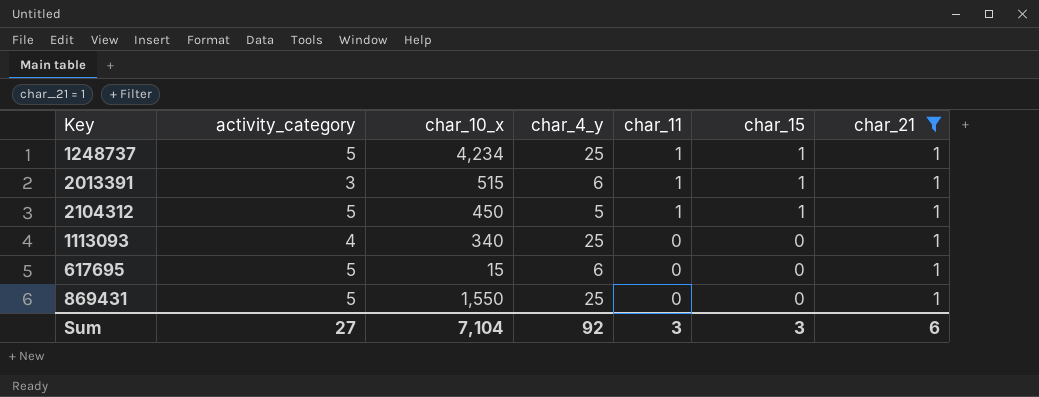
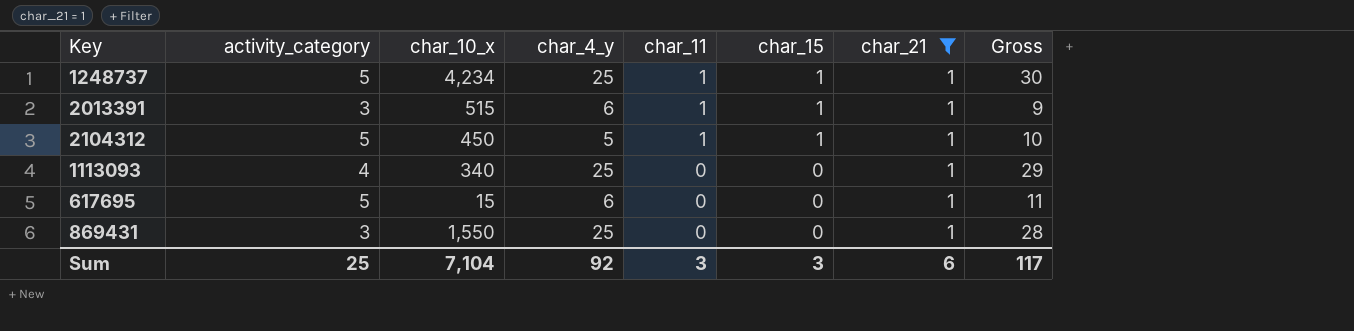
column Gross | formula: none -> [activity_category] + [char_4_y]
869431 | activity_category: 5 -> 3
Sum | activity_category: 27 -> 25

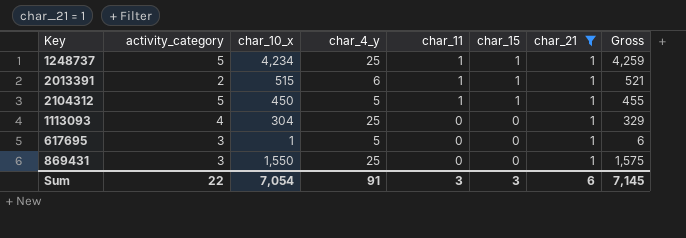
column Gross | formula: [activity_category] + [char_4_y] -> [char_10_x] + [char_4_y]
2013391 | activity_category: 3 -> 2
1113093 | char_10_x: 340 -> 304
617695 | activity_category: 5 -> 3
617695 | char_10_x: 15 -> 1
617695 | char_4_y: 6 -> 5
Sum | activity_category: 25 -> 22
Sum | char_10_x: 7,104 -> 7,054
Sum | char_4_y: 92 -> 91
Sum | Gross: 117 -> 7,145

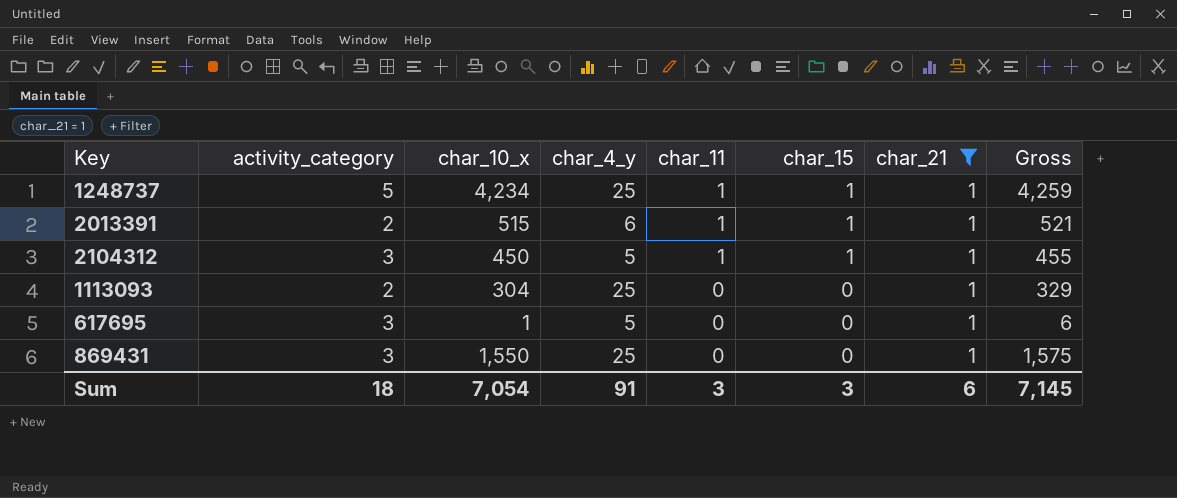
2104312 | activity_category: 5 -> 3
1113093 | activity_category: 4 -> 2
Sum | activity_category: 22 -> 18

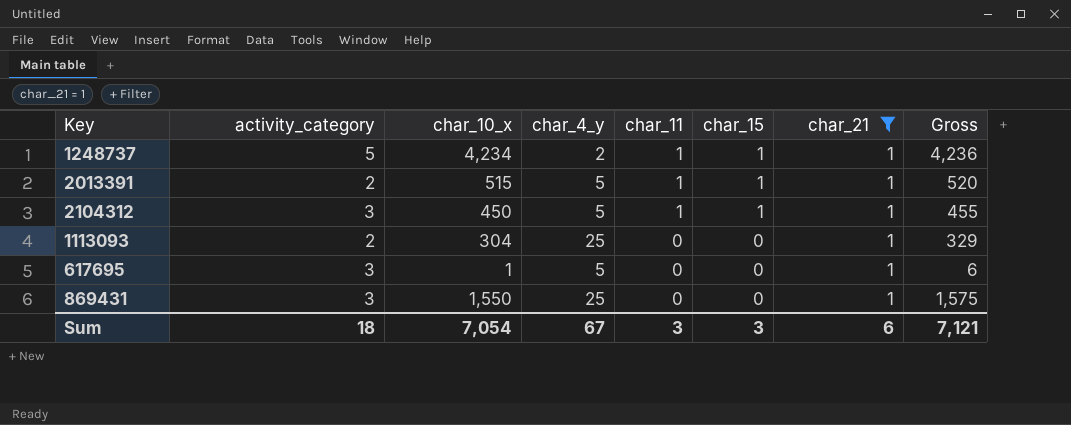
1248737 | char_4_y: 25 -> 2
1248737 | Gross: 4,259 -> 4,236
2013391 | char_4_y: 6 -> 5
2013391 | Gross: 521 -> 520
Sum | char_4_y: 91 -> 67
Sum | Gross: 7,145 -> 7,121

